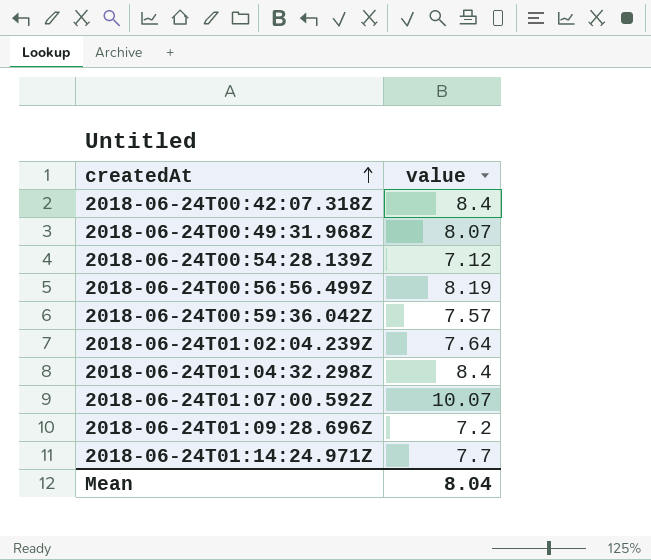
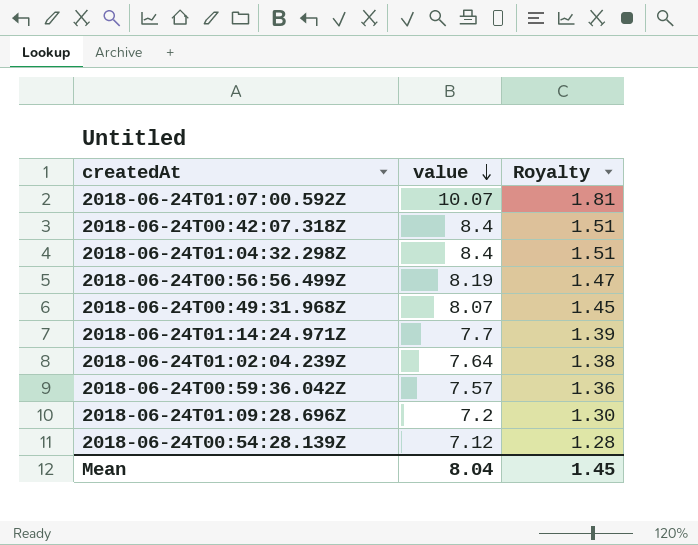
row order: createdAt ascending -> value descending
column Royalty | formula: none -> [value] * 0.18

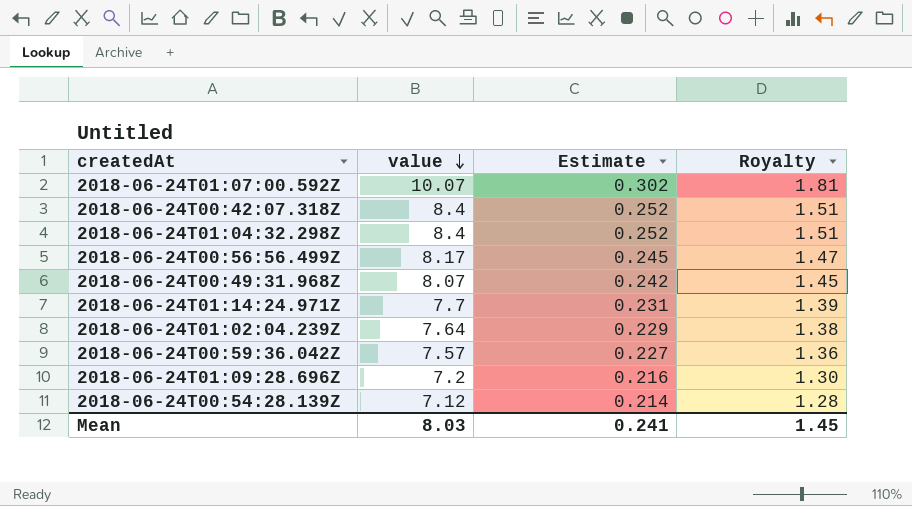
column Estimate | formula: none -> [value] * 0.03
2018-06-24T00:56:56.499Z | value: 8.19 -> 8.17
Mean | value: 8.04 -> 8.03

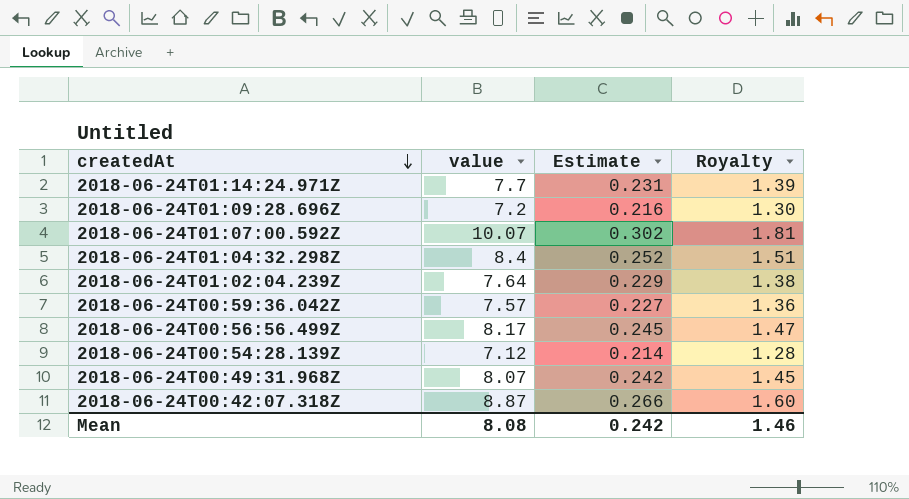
row order: value descending -> createdAt descending
2018-06-24T00:42:07.318Z | value: 8.4 -> 8.87
2018-06-24T00:42:07.318Z | Estimate: 0.252 -> 0.266
2018-06-24T00:42:07.318Z | Royalty: 1.51 -> 1.60
Mean | value: 8.03 -> 8.08
Mean | Estimate: 0.241 -> 0.242
Mean | Royalty: 1.45 -> 1.46

